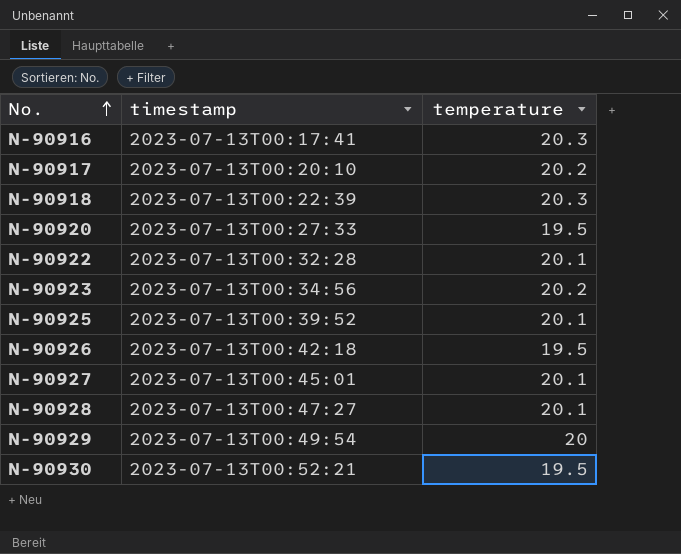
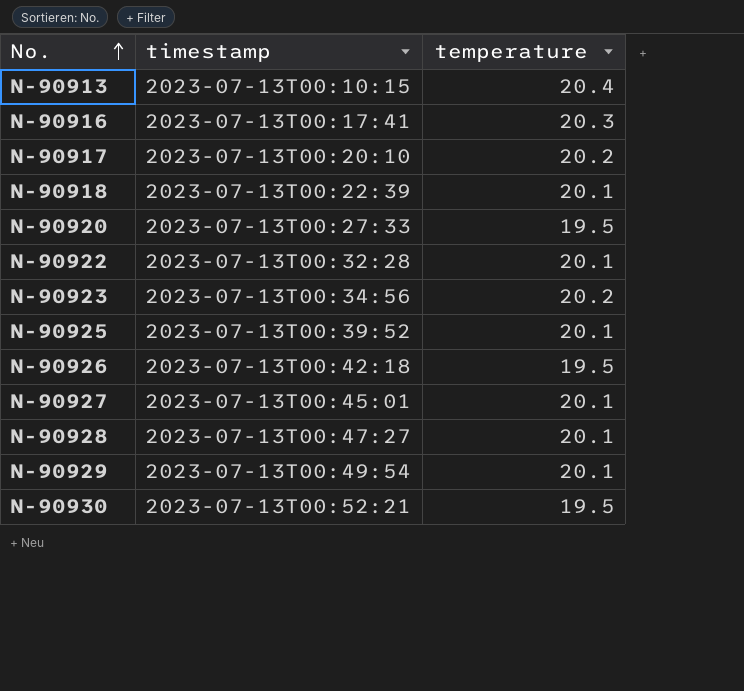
row N-90913: none -> 2023-07-13T00:10:15 | 20.4
N-90918 | temperature: 20.3 -> 20.1
N-90929 | temperature: 20 -> 20.1

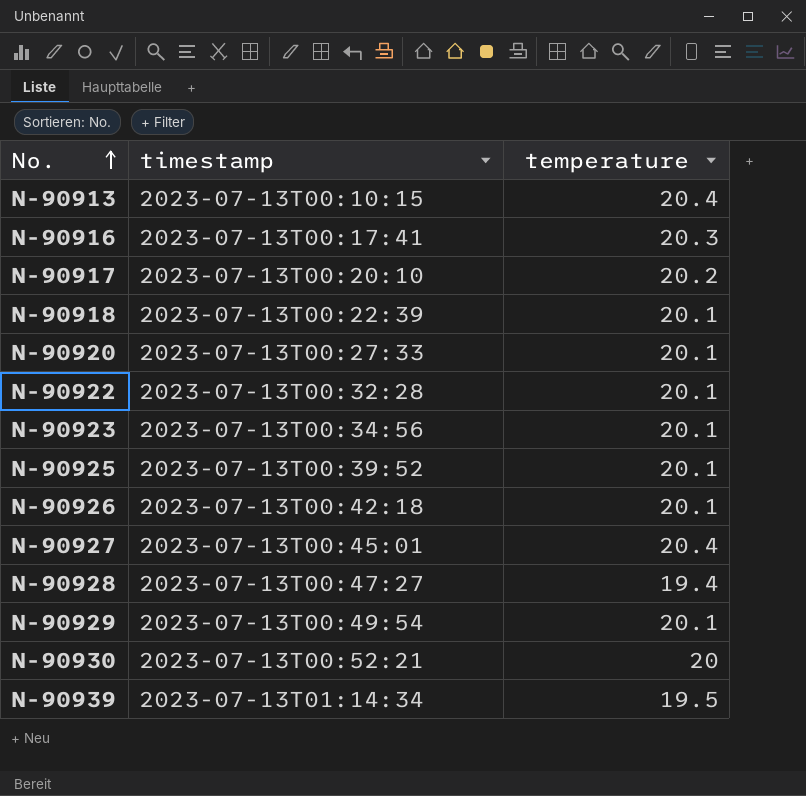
N-90920 | temperature: 19.5 -> 20.1
N-90923 | temperature: 20.2 -> 20.1
N-90926 | temperature: 19.5 -> 20.1
N-90927 | temperature: 20.1 -> 20.4
N-90928 | temperature: 20.1 -> 19.4
N-90930 | temperature: 19.5 -> 20
row N-90939: none -> 2023-07-13T01:14:34 | 19.5

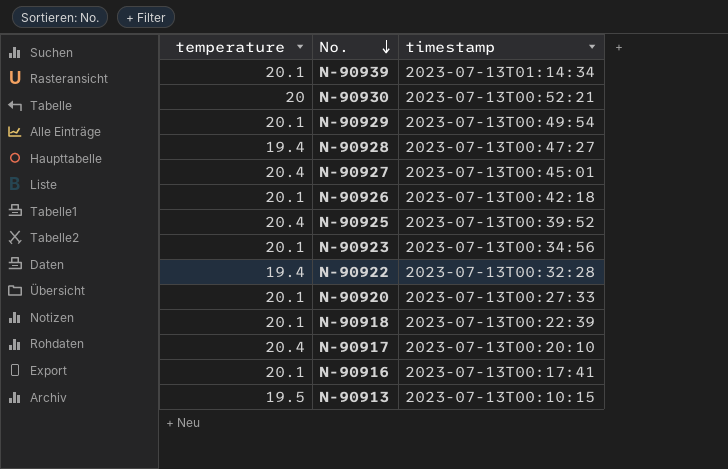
row order: No. ascending -> No. descending
column temperature | position: 3 -> 1
N-90939 | temperature: 19.5 -> 20.1
N-90925 | temperature: 20.1 -> 20.4
N-90922 | temperature: 20.1 -> 19.4
N-90917 | temperature: 20.2 -> 20.4
N-90916 | temperature: 20.3 -> 20.1
N-90913 | temperature: 20.4 -> 19.5

